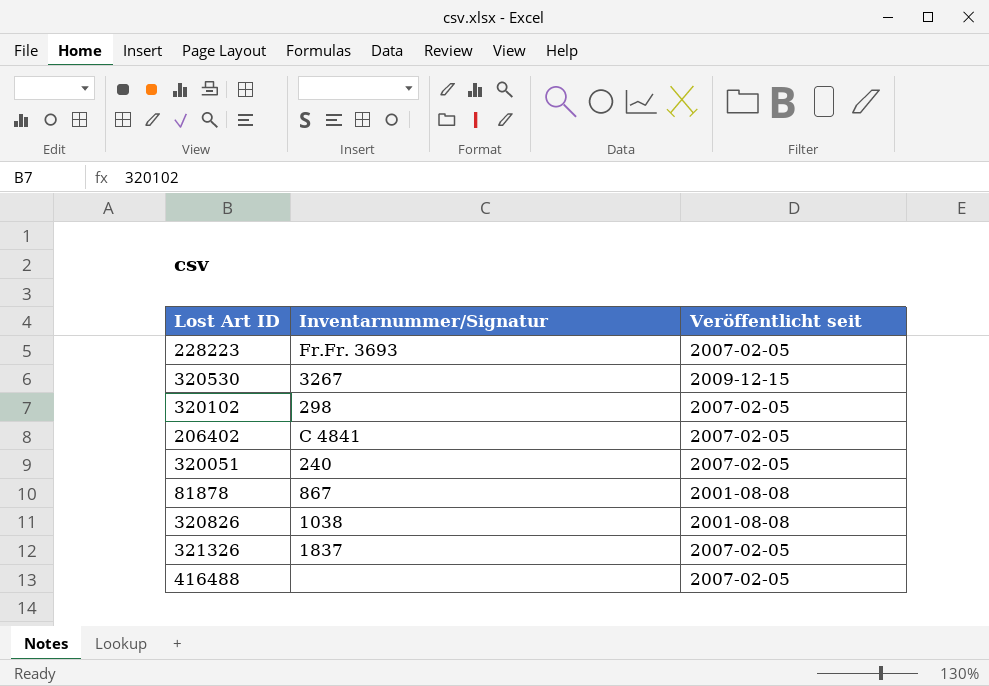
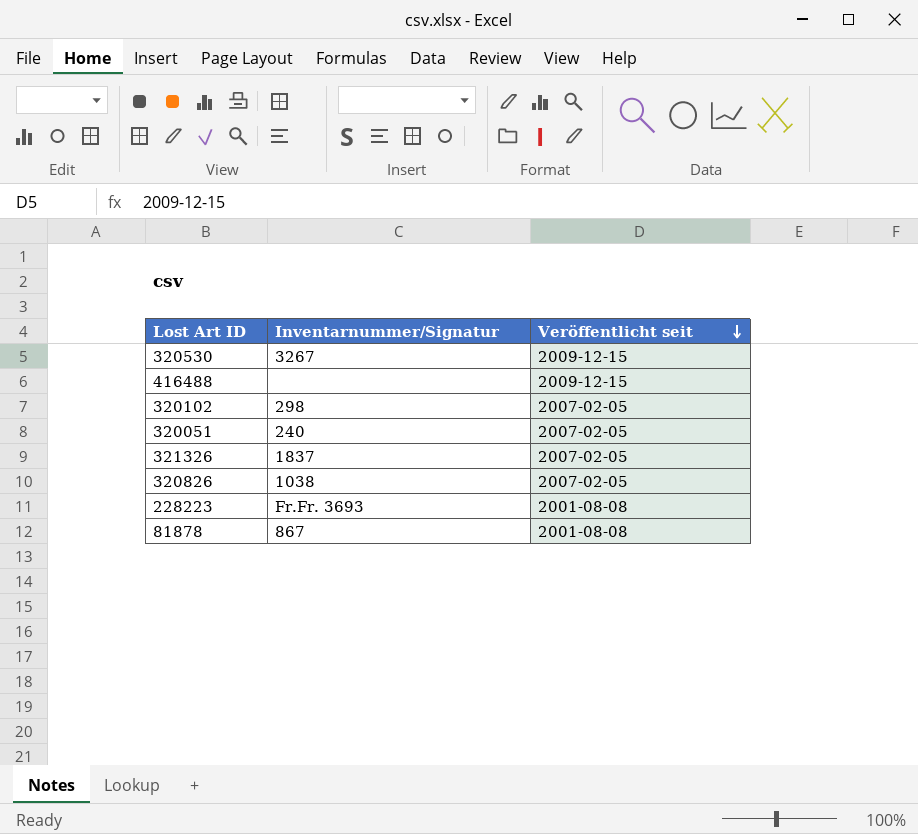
row order: none -> Veröffentlicht seit descending
row 206402: C 4841 | 2007-02-05 -> none
416488 | Veröffentlicht seit: 2007-02-05 -> 2009-12-15
320826 | Veröffentlicht seit: 2001-08-08 -> 2007-02-05
228223 | Veröffentlicht seit: 2007-02-05 -> 2001-08-08

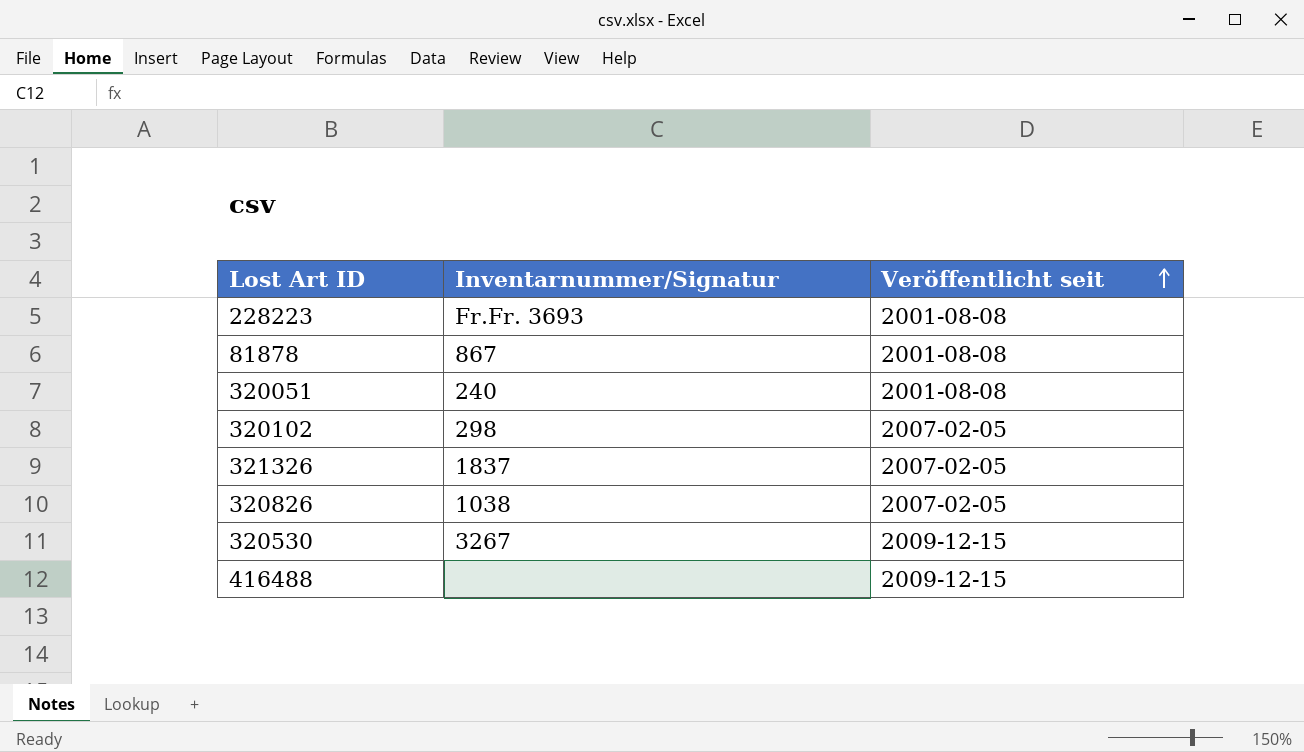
row order: Veröffentlicht seit descending -> Veröffentlicht seit ascending
320051 | Veröffentlicht seit: 2007-02-05 -> 2001-08-08

